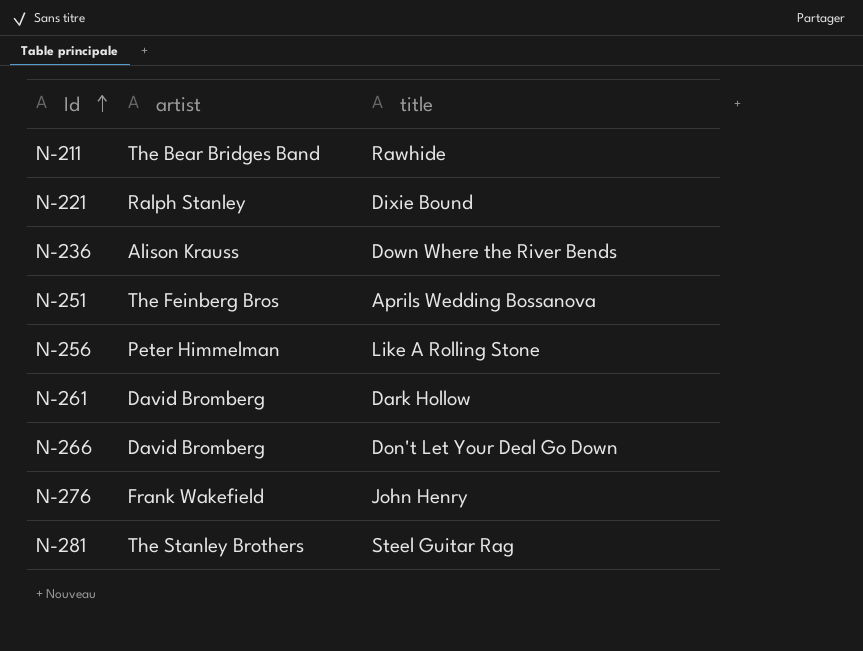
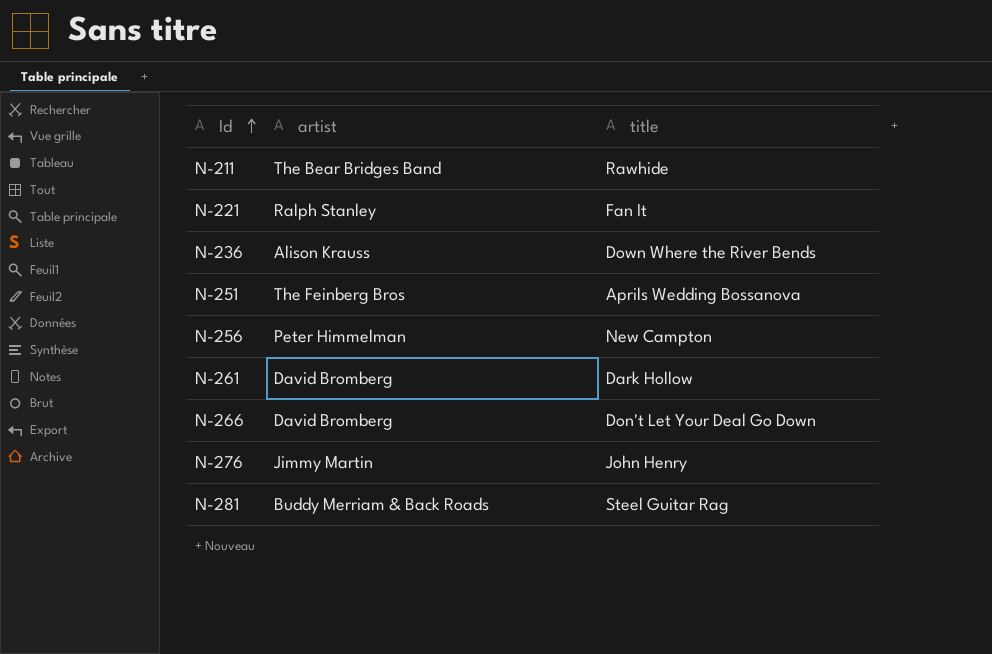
N-221 | title: Dixie Bound -> Fan It
N-256 | title: Like A Rolling Stone -> New Campton
N-276 | artist: Frank Wakefield -> Jimmy Martin
N-281 | artist: The Stanley Brothers -> Buddy Merriam & Back Roads

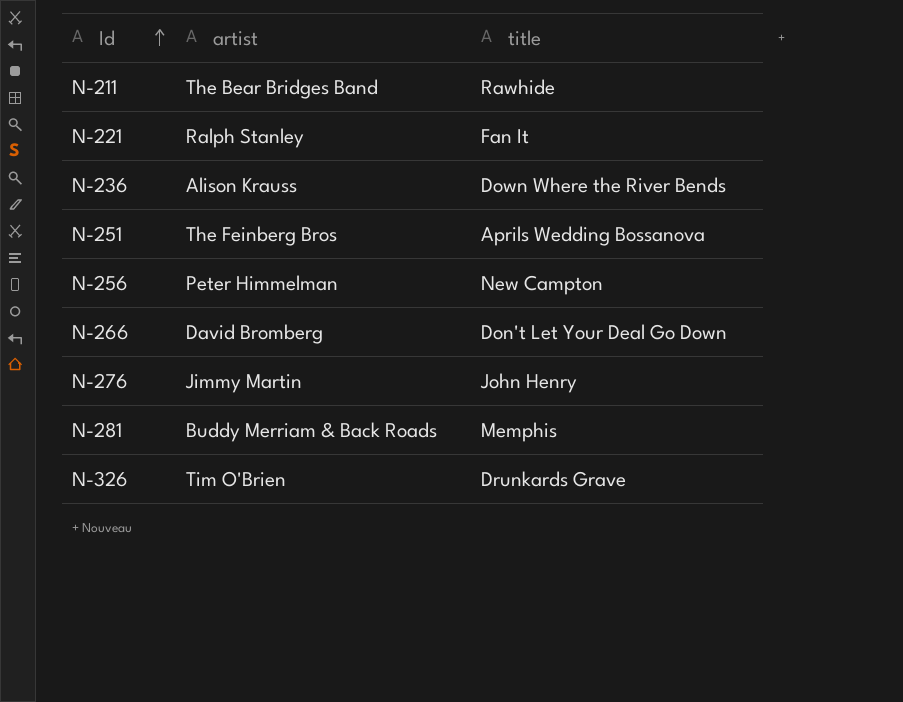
row N-261: David Bromberg | Dark Hollow -> none
N-281 | title: Steel Guitar Rag -> Memphis
row N-326: none -> Tim O'Brien | Drunkards Grave

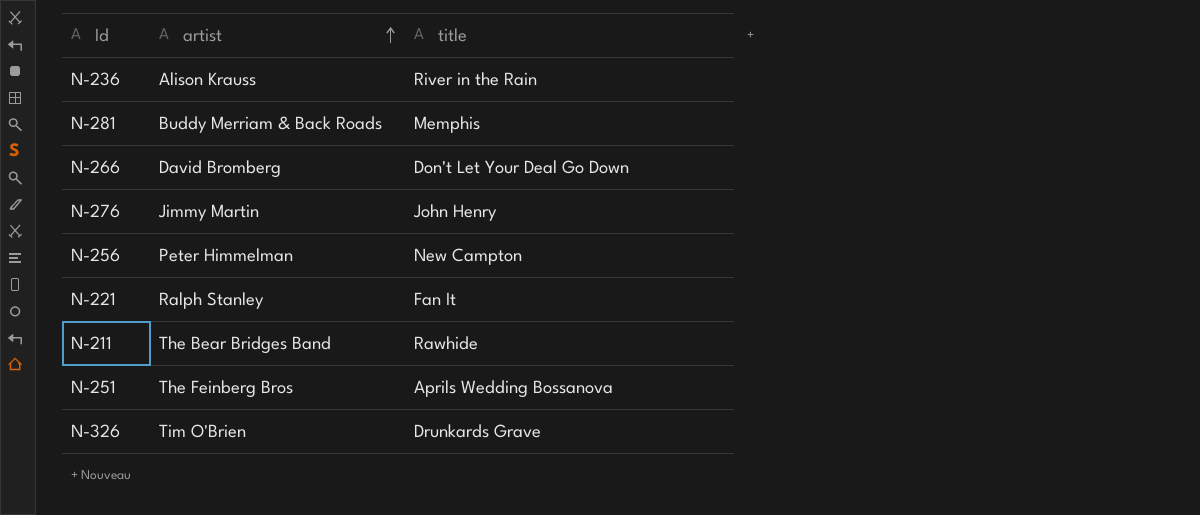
row order: Id ascending -> artist ascending
N-236 | title: Down Where the River Bends -> River in the Rain

